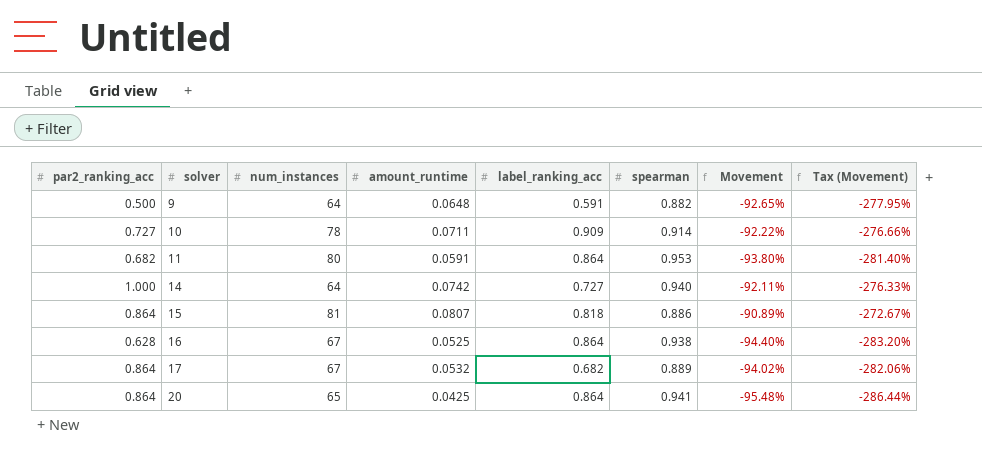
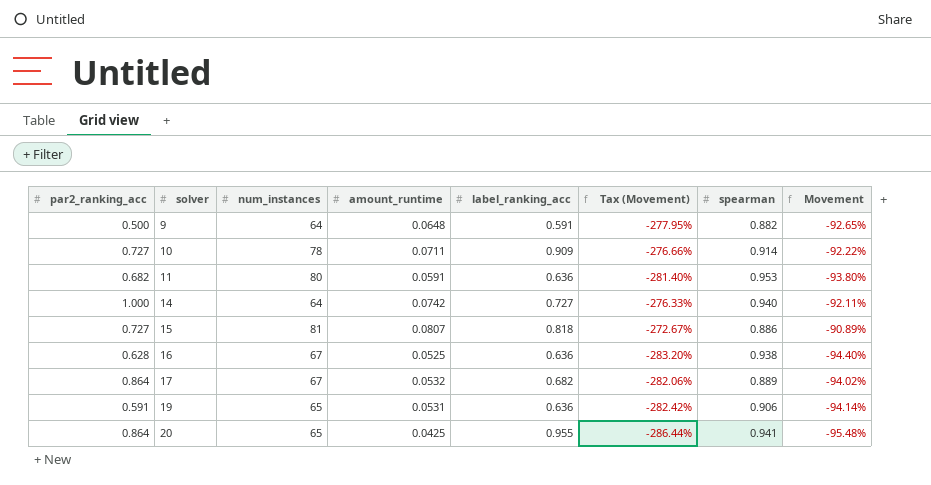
column Tax (Movement) | position: 8 -> 6
11 | label_ranking_acc: 0.864 -> 0.636
15 | par2_ranking_acc: 0.864 -> 0.727
16 | label_ranking_acc: 0.864 -> 0.636
row 19: none -> 0.591 | 65 | 0.0531 | 0.636 | -282.42% | 0.906 | -94.14%
20 | label_ranking_acc: 0.864 -> 0.955

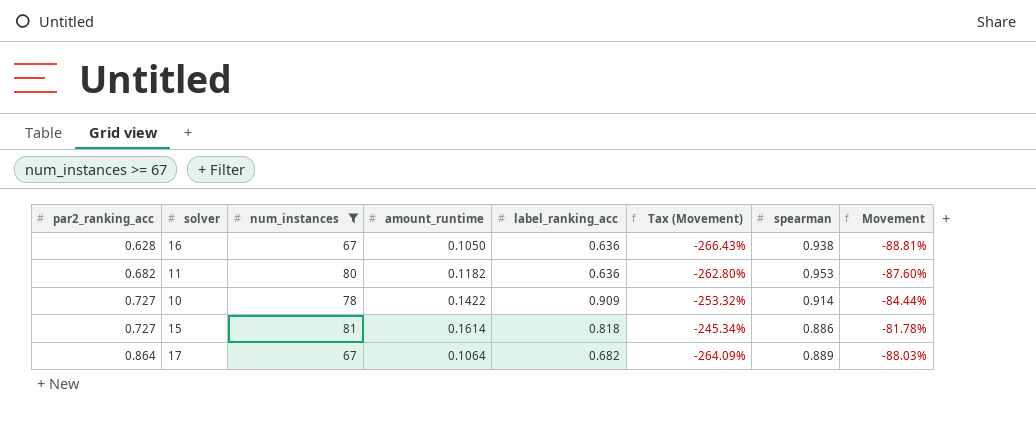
filter: none -> num_instances >= 67
row order: solver ascending -> par2_ranking_acc ascending
16 | amount_runtime: 0.0525 -> 0.1050
16 | Tax (Movement): -283.20% -> -266.43%
16 | Movement: -94.40% -> -88.81%
11 | amount_runtime: 0.0591 -> 0.1182
11 | Tax (Movement): -281.40% -> -262.80%
11 | Movement: -93.80% -> -87.60%
10 | amount_runtime: 0.0711 -> 0.1422
10 | Tax (Movement): -276.66% -> -253.32%
10 | Movement: -92.22% -> -84.44%
15 | amount_runtime: 0.0807 -> 0.1614
15 | Tax (Movement): -272.67% -> -245.34%
15 | Movement: -90.89% -> -81.78%
17 | amount_runtime: 0.0532 -> 0.1064
17 | Tax (Movement): -282.06% -> -264.09%
17 | Movement: -94.02% -> -88.03%

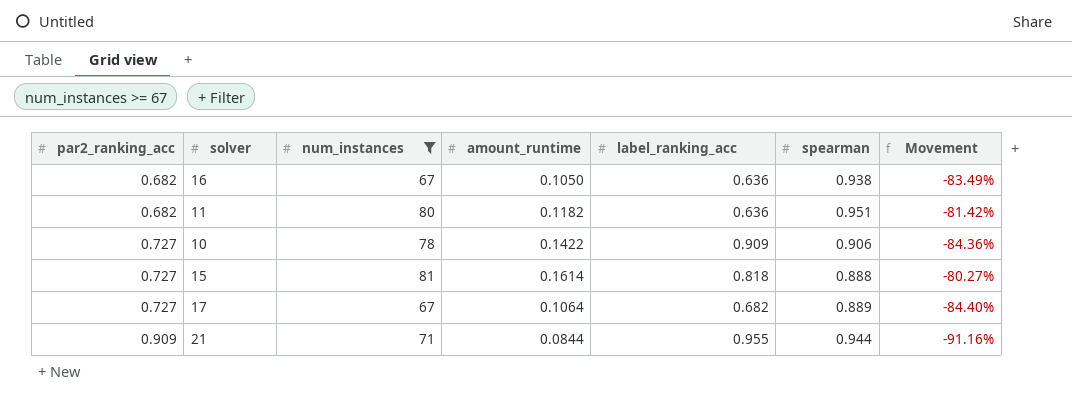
column Tax (Movement) | formula: [Movement] * 3 -> none
column Movement | formula: ([amount_runtime] - [spearman]) / [spearman] -> ([amount_runtime] - [label_ranking_acc]) / [label_ranking_acc]
16 | par2_ranking_acc: 0.628 -> 0.682
11 | spearman: 0.953 -> 0.951
10 | spearman: 0.914 -> 0.906
15 | spearman: 0.886 -> 0.888
17 | par2_ranking_acc: 0.864 -> 0.727
row 21: none -> 0.909 | 71 | 0.0844 | 0.955 | 0.944 | -91.16%

